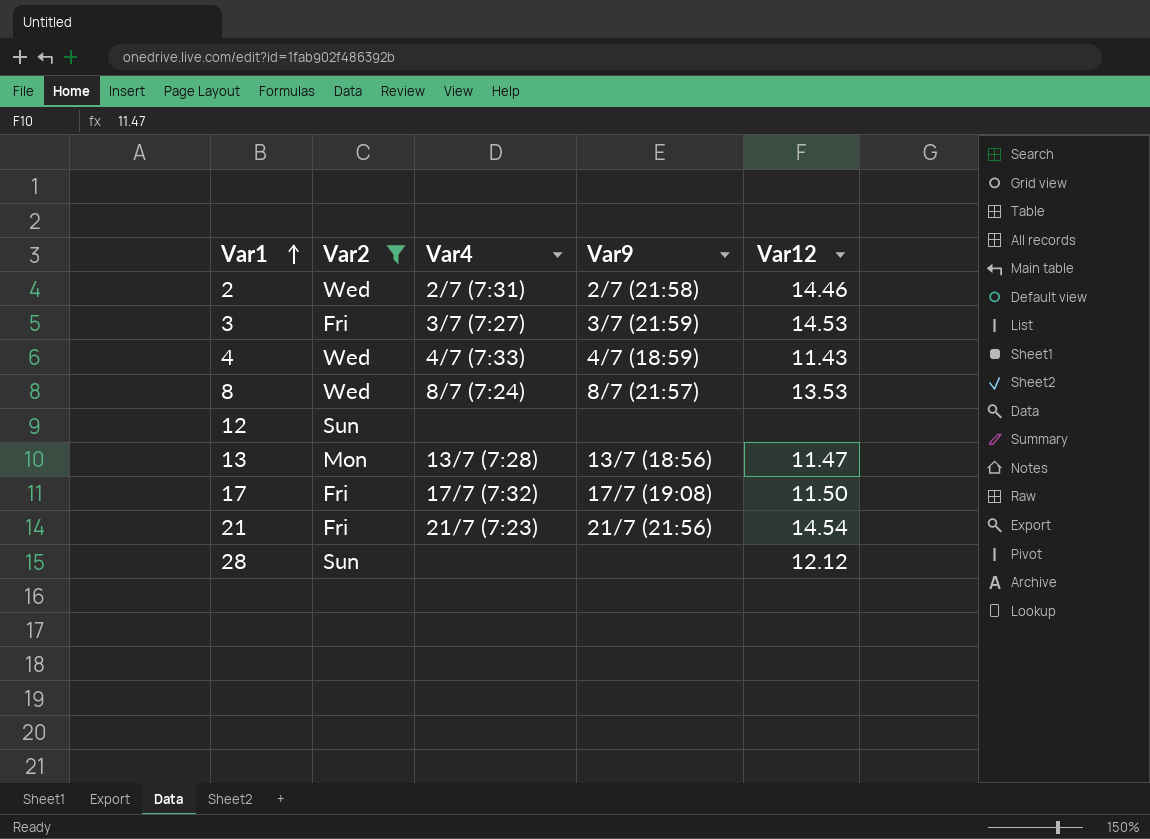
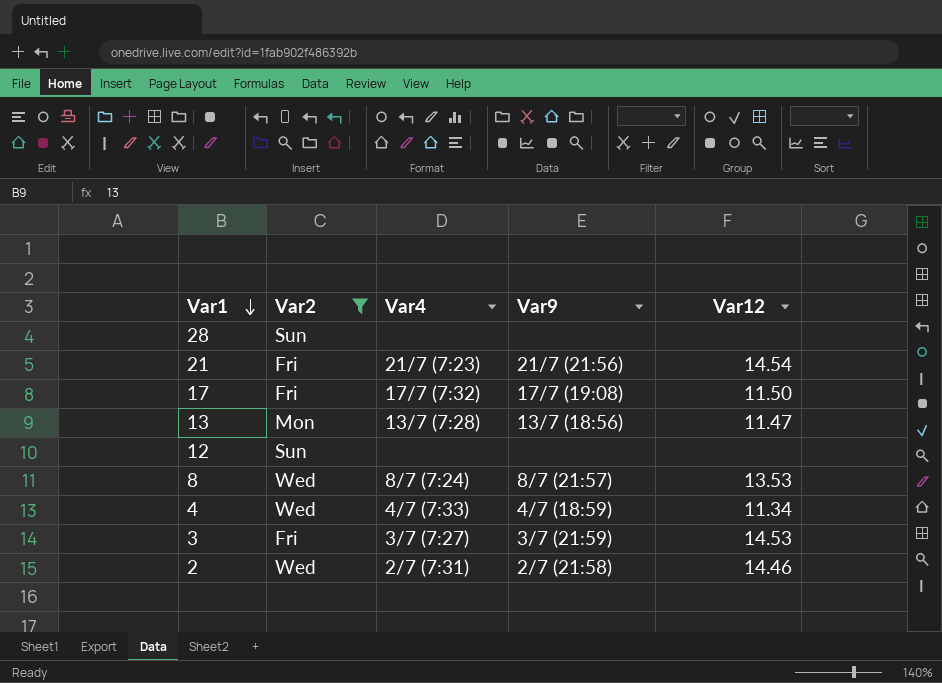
row order: Var1 ascending -> Var1 descending
28 | Var12: 12.12 -> none
4 | Var12: 11.43 -> 11.34

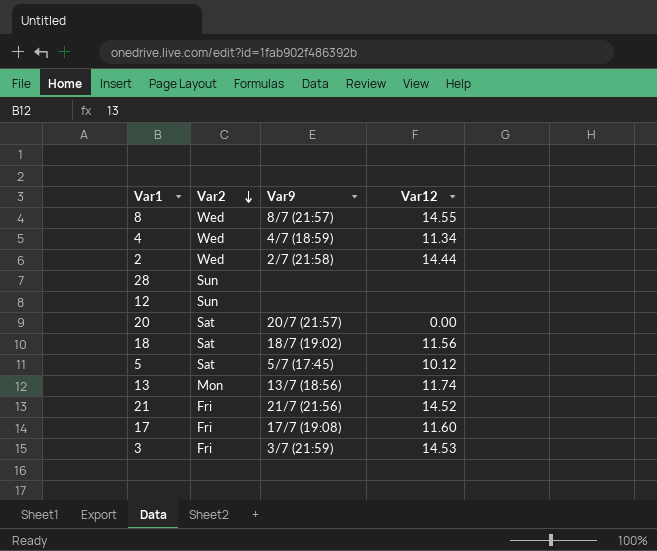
filter: Var2 != Sat -> none
row order: Var1 descending -> Var2 descending
column Var4 | position: 3 -> none
8 | Var12: 13.53 -> 14.55
2 | Var12: 14.46 -> 14.44
13 | Var12: 11.47 -> 11.74
21 | Var12: 14.54 -> 14.52
17 | Var12: 11.50 -> 11.60

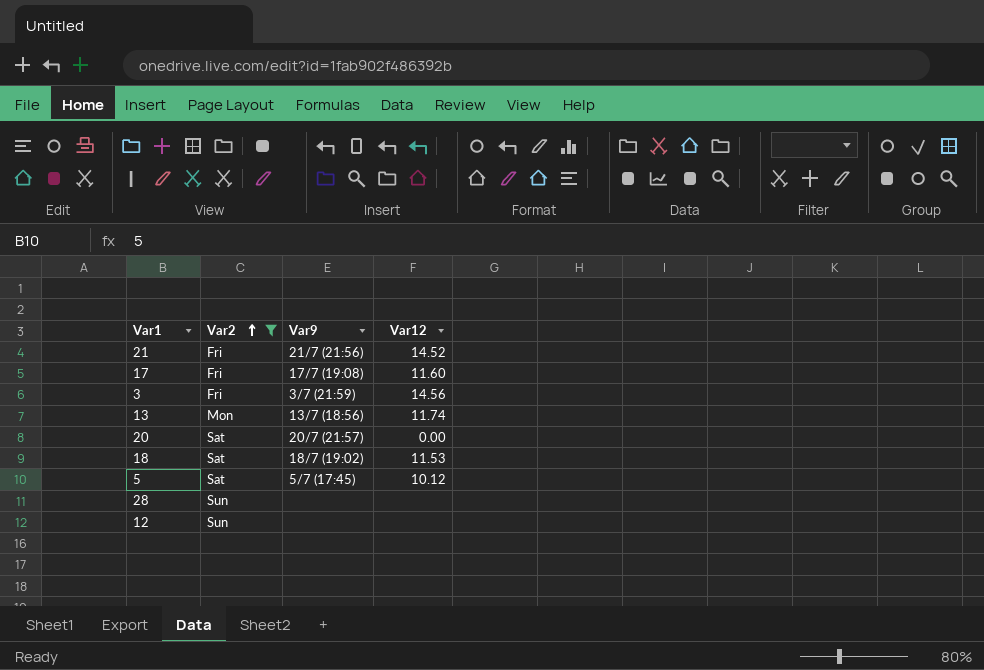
filter: none -> Var2 != Wed
row order: Var2 descending -> Var2 ascending
3 | Var12: 14.53 -> 14.56
18 | Var12: 11.56 -> 11.53

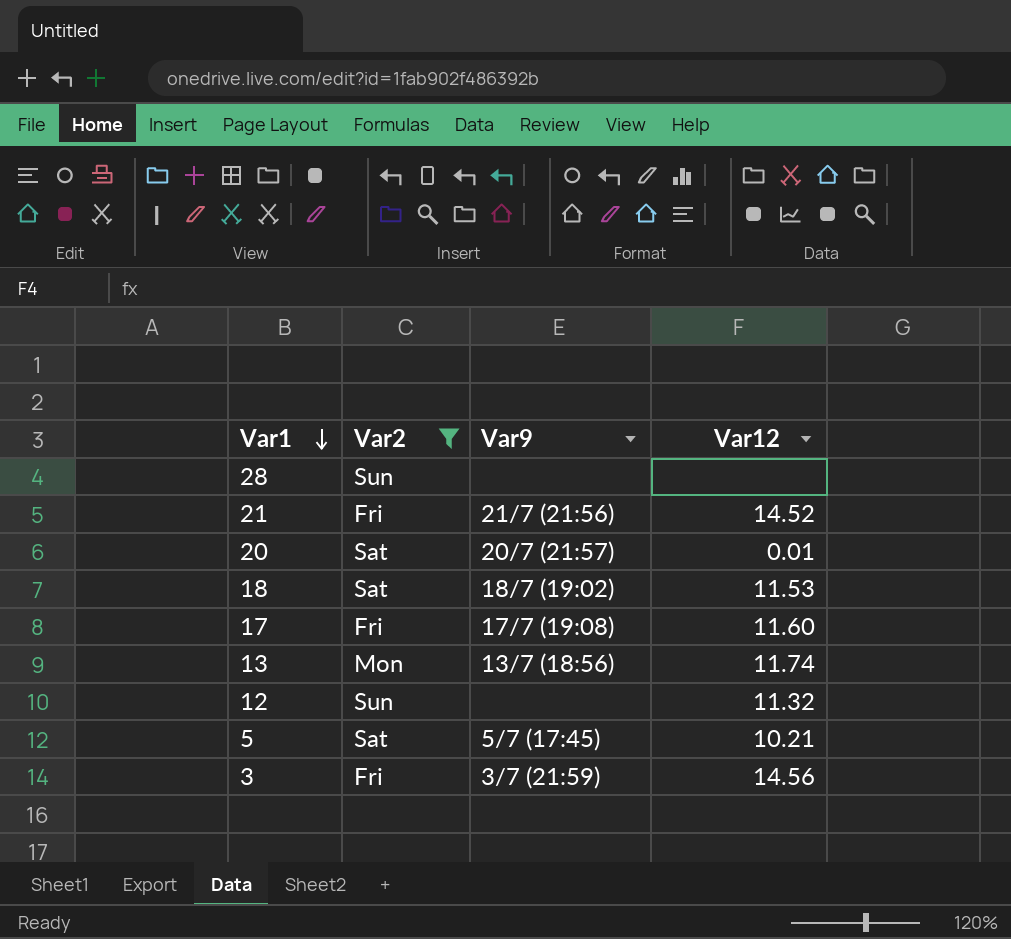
row order: Var2 ascending -> Var1 descending
20 | Var12: 0.00 -> 0.01
12 | Var12: none -> 11.32
5 | Var12: 10.12 -> 10.21

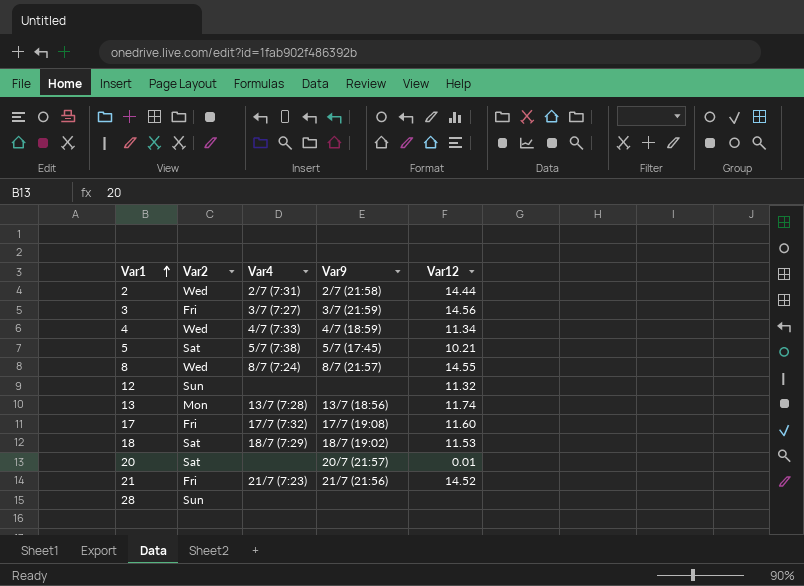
filter: Var2 != Wed -> none
row order: Var1 descending -> Var1 ascending
column Var4 | position: none -> 3

